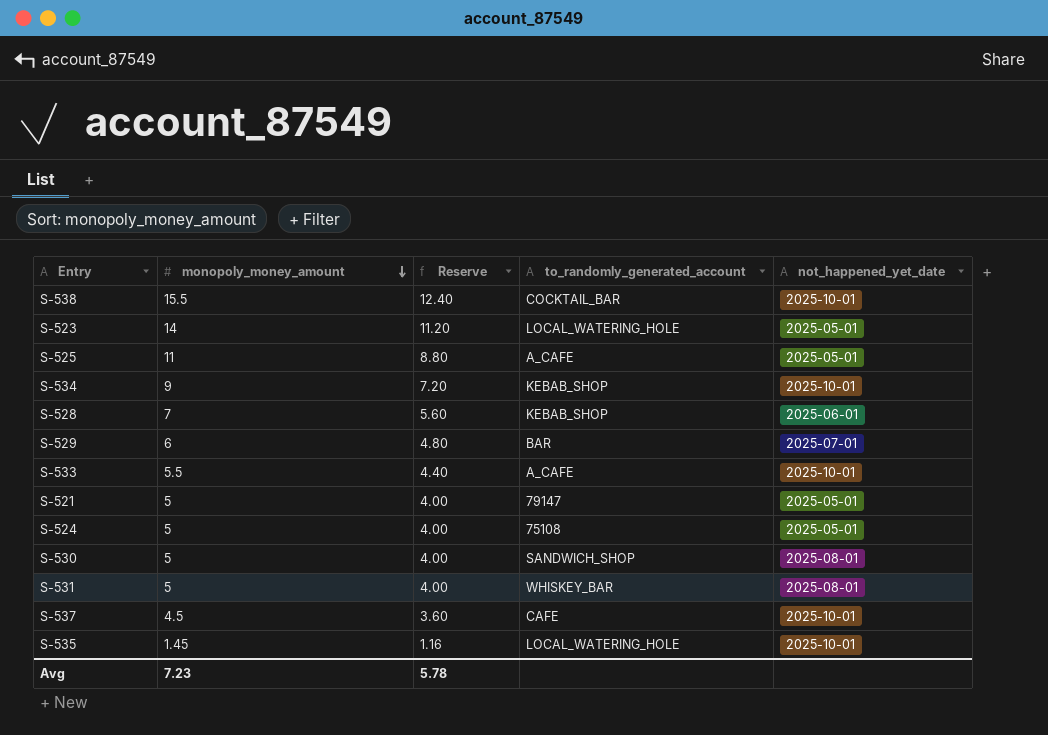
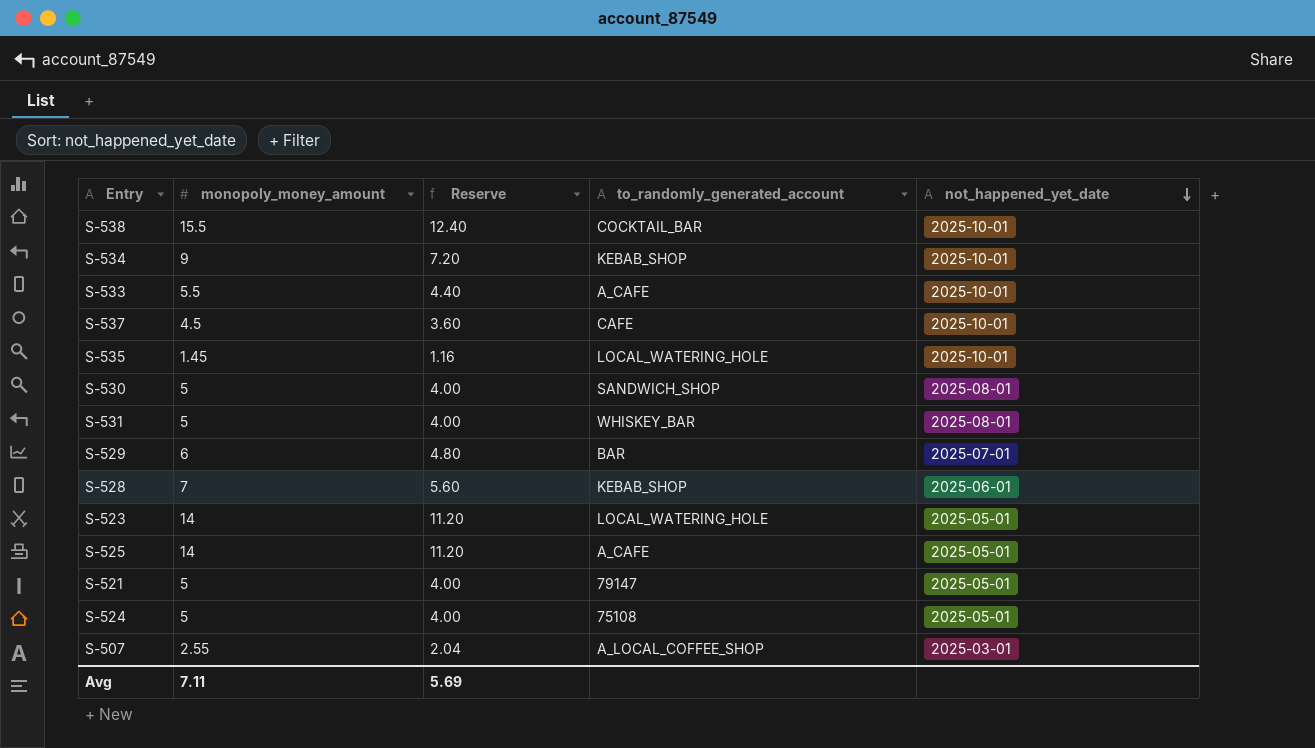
row order: monopoly_money_amount descending -> not_happened_yet_date descending
S-525 | monopoly_money_amount: 11 -> 14
S-525 | Reserve: 8.80 -> 11.20
row S-507: none -> 2.55 | 2.04 | A_LOCAL_COFFEE_SHOP | 2025-03-01
Avg | monopoly_money_amount: 7.23 -> 7.11
Avg | Reserve: 5.78 -> 5.69

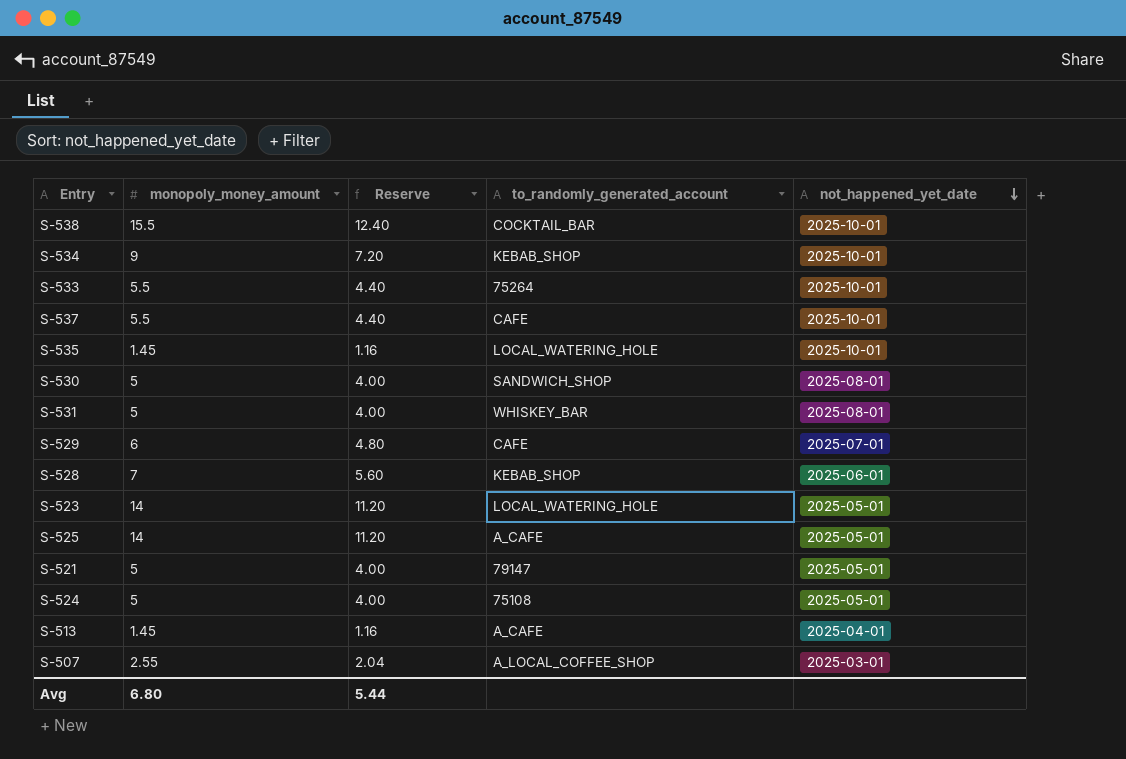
S-533 | to_randomly_generated_account: A_CAFE -> 75264
S-537 | monopoly_money_amount: 4.5 -> 5.5
S-537 | Reserve: 3.60 -> 4.40
S-529 | to_randomly_generated_account: BAR -> CAFE
row S-513: none -> 1.45 | 1.16 | A_CAFE | 2025-04-01
Avg | monopoly_money_amount: 7.11 -> 6.80
Avg | Reserve: 5.69 -> 5.44

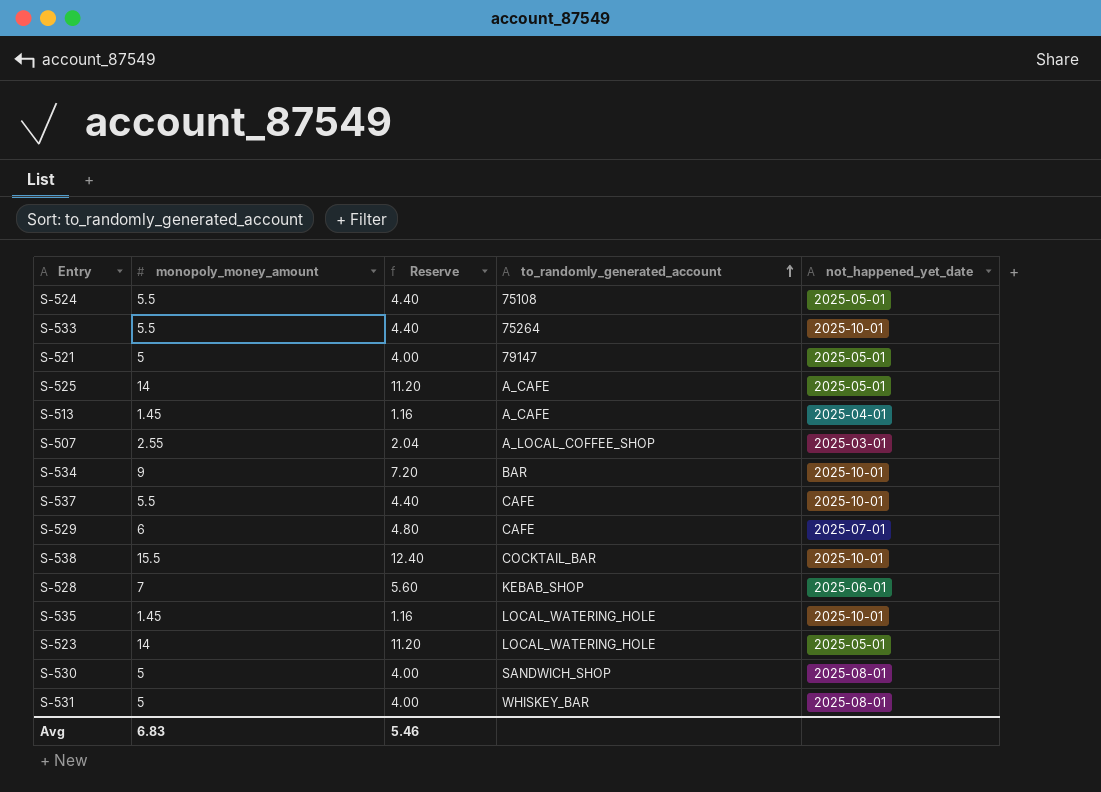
row order: not_happened_yet_date descending -> to_randomly_generated_account ascending
S-524 | monopoly_money_amount: 5 -> 5.5
S-524 | Reserve: 4.00 -> 4.40
S-534 | to_randomly_generated_account: KEBAB_SHOP -> BAR
Avg | monopoly_money_amount: 6.80 -> 6.83
Avg | Reserve: 5.44 -> 5.46

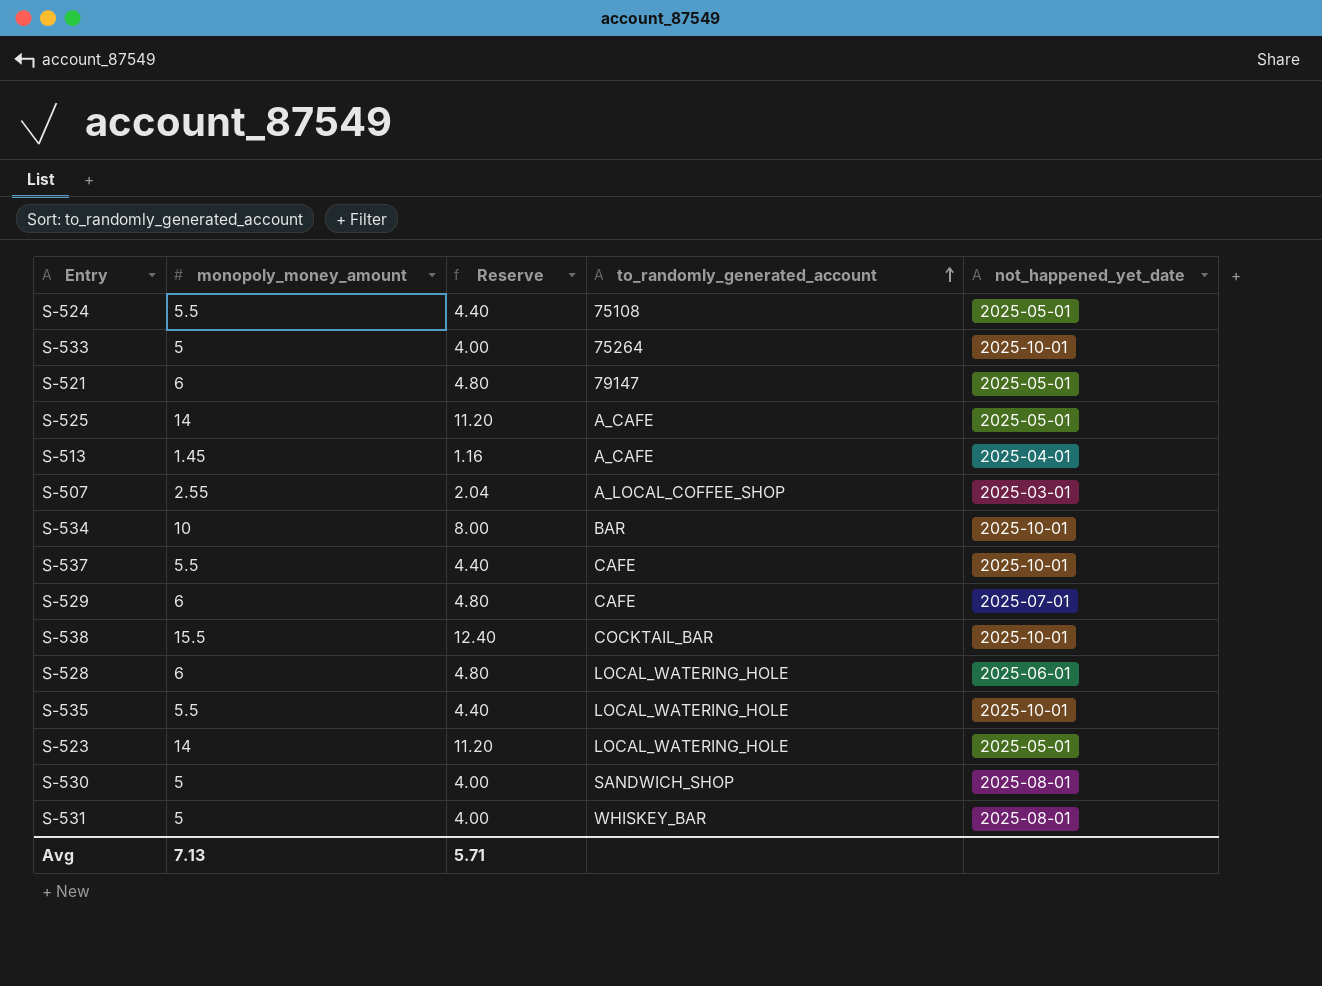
S-533 | monopoly_money_amount: 5.5 -> 5
S-533 | Reserve: 4.40 -> 4.00
S-521 | monopoly_money_amount: 5 -> 6
S-521 | Reserve: 4.00 -> 4.80
S-534 | monopoly_money_amount: 9 -> 10
S-534 | Reserve: 7.20 -> 8.00
S-528 | monopoly_money_amount: 7 -> 6
S-528 | Reserve: 5.60 -> 4.80
S-528 | to_randomly_generated_account: KEBAB_SHOP -> LOCAL_WATERING_HOLE
S-535 | monopoly_money_amount: 1.45 -> 5.5
S-535 | Reserve: 1.16 -> 4.40
Avg | monopoly_money_amount: 6.83 -> 7.13
Avg | Reserve: 5.46 -> 5.71

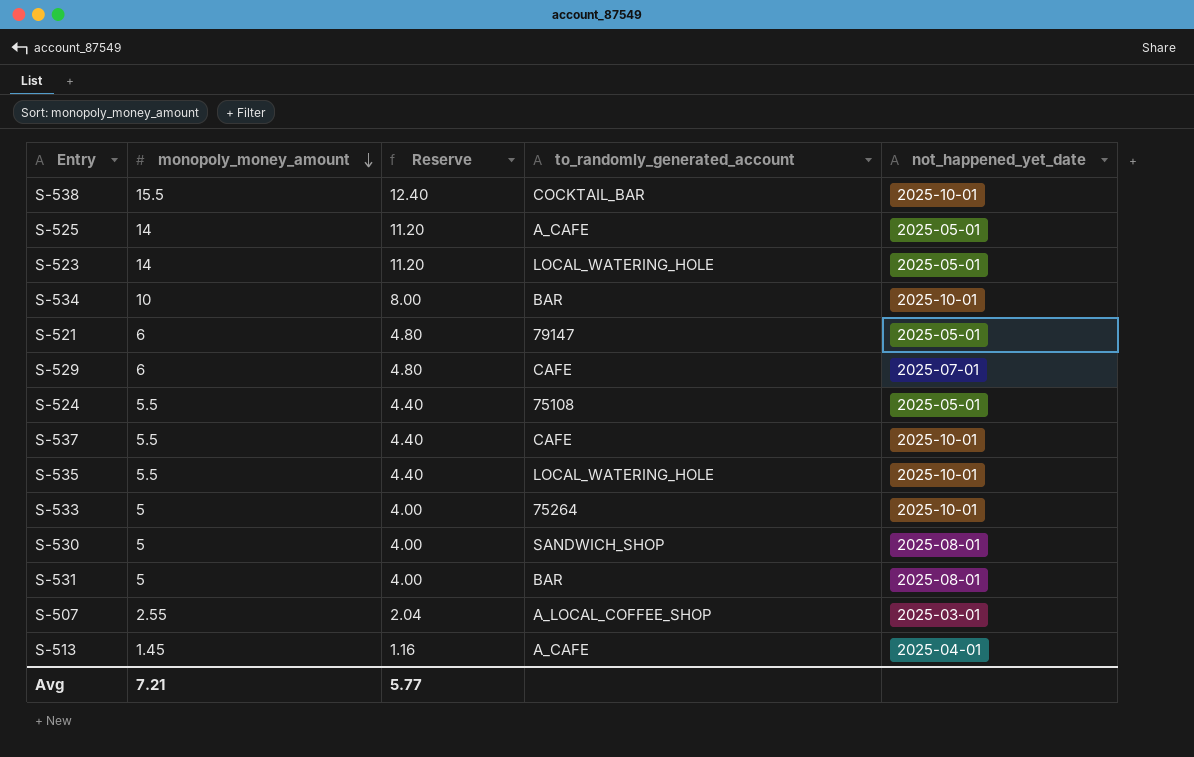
row order: to_randomly_generated_account ascending -> monopoly_money_amount descending
row S-528: 6 | 4.80 | LOCAL_WATERING_HOLE | 2025-06-01 -> none
S-531 | to_randomly_generated_account: WHISKEY_BAR -> BAR
Avg | monopoly_money_amount: 7.13 -> 7.21
Avg | Reserve: 5.71 -> 5.77

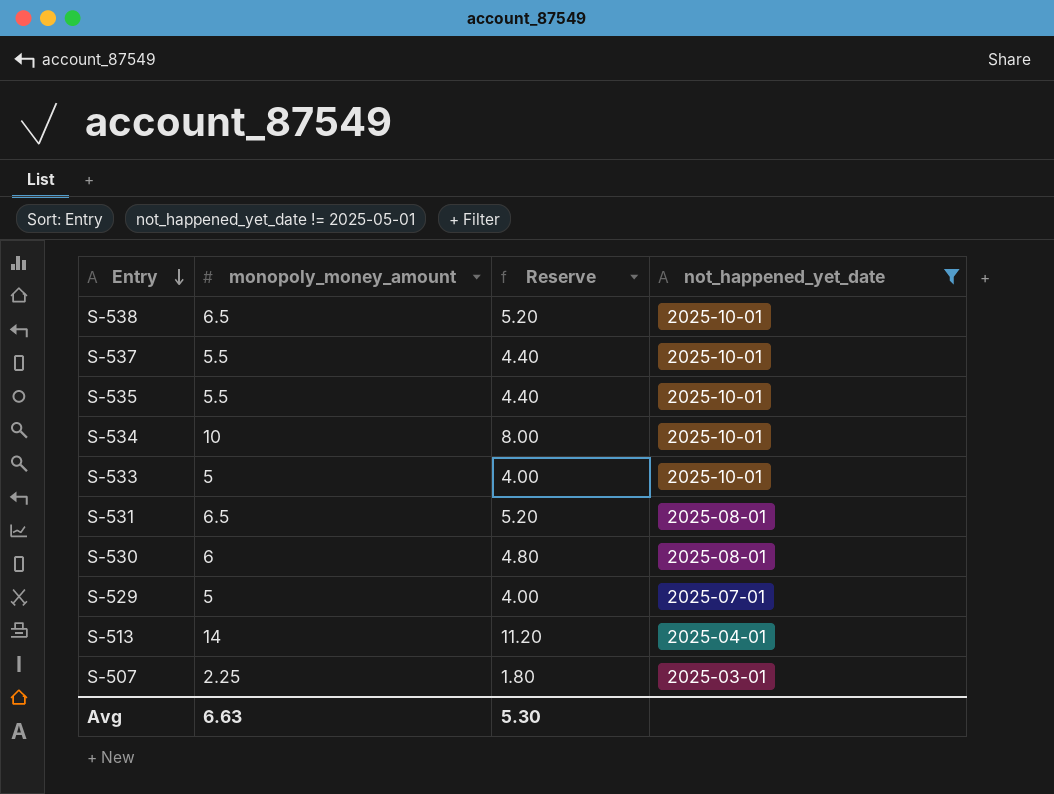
filter: none -> not_happened_yet_date != 2025-05-01
row order: monopoly_money_amount descending -> Entry descending
column to_randomly_generated_account | position: 4 -> none
S-538 | monopoly_money_amount: 15.5 -> 6.5
S-538 | Reserve: 12.40 -> 5.20
S-531 | monopoly_money_amount: 5 -> 6.5
S-531 | Reserve: 4.00 -> 5.20
S-530 | monopoly_money_amount: 5 -> 6
S-530 | Reserve: 4.00 -> 4.80
S-529 | monopoly_money_amount: 6 -> 5
S-529 | Reserve: 4.80 -> 4.00
S-513 | monopoly_money_amount: 1.45 -> 14
S-513 | Reserve: 1.16 -> 11.20
S-507 | monopoly_money_amount: 2.55 -> 2.25
S-507 | Reserve: 2.04 -> 1.80
Avg | monopoly_money_amount: 7.21 -> 6.63
Avg | Reserve: 5.77 -> 5.30

